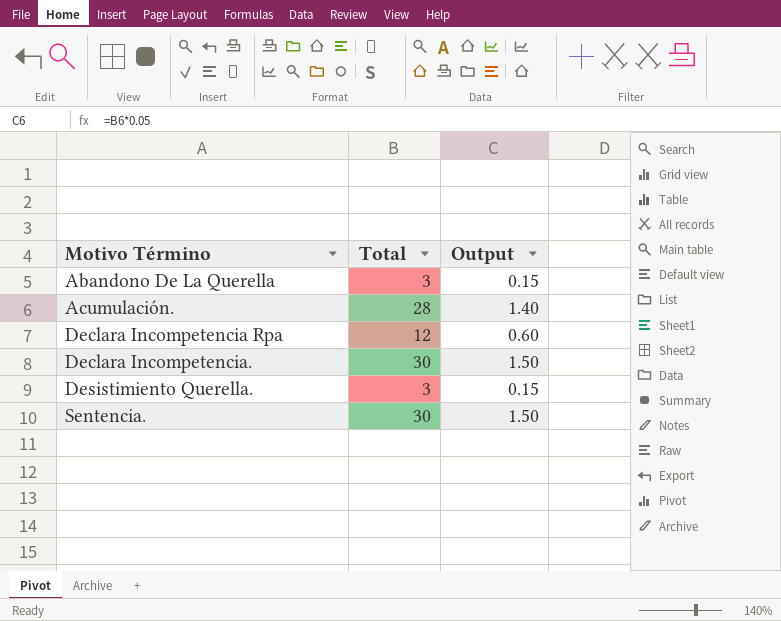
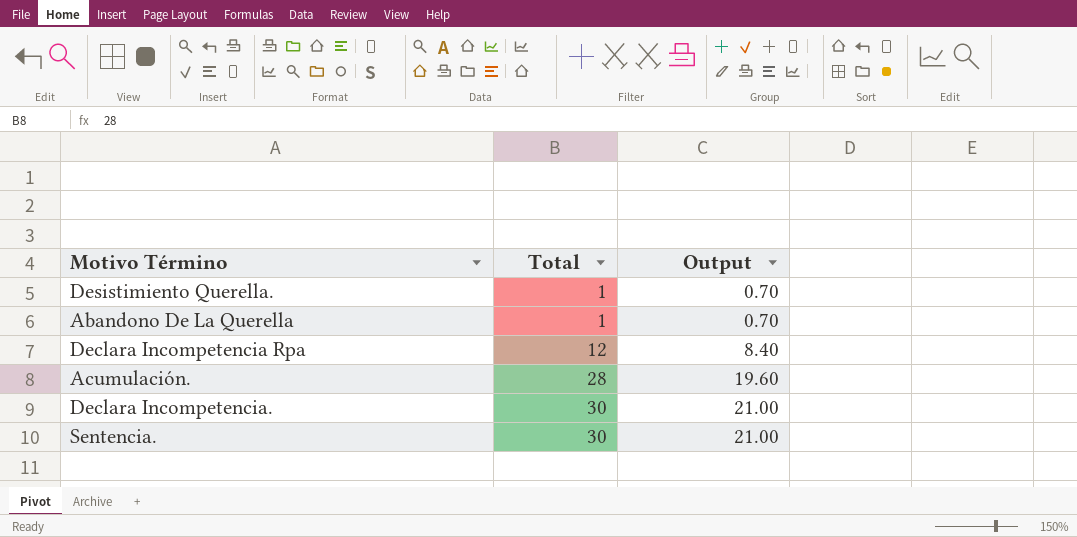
row order: Motivo Término ascending -> Total ascending
column Output | formula: [Total] * 0.05 -> [Total] * 0.7
Desistimiento Querella. | Total: 3 -> 1
Abandono De La Querella | Total: 3 -> 1

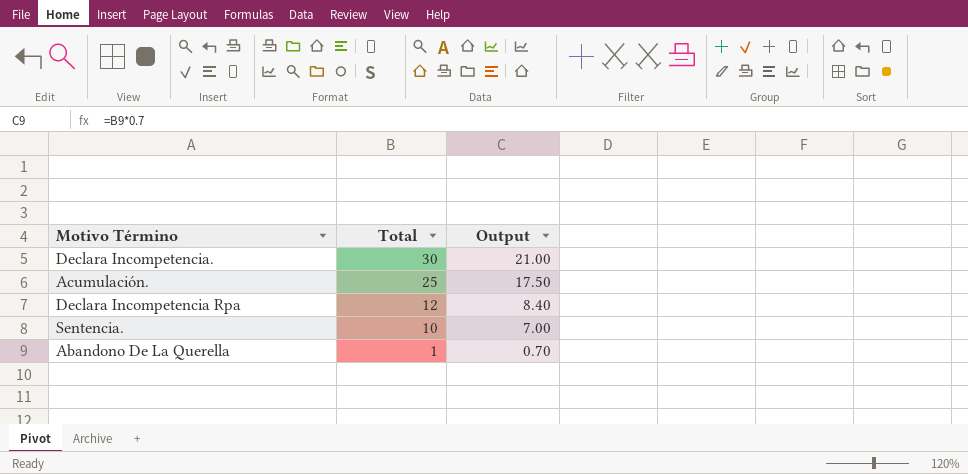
row order: Total ascending -> Total descending
row Desistimiento Querella.: 1 | 0.70 -> none
Acumulación. | Total: 28 -> 25
Acumulación. | Output: 19.60 -> 17.50
Sentencia. | Total: 30 -> 10
Sentencia. | Output: 21.00 -> 7.00

